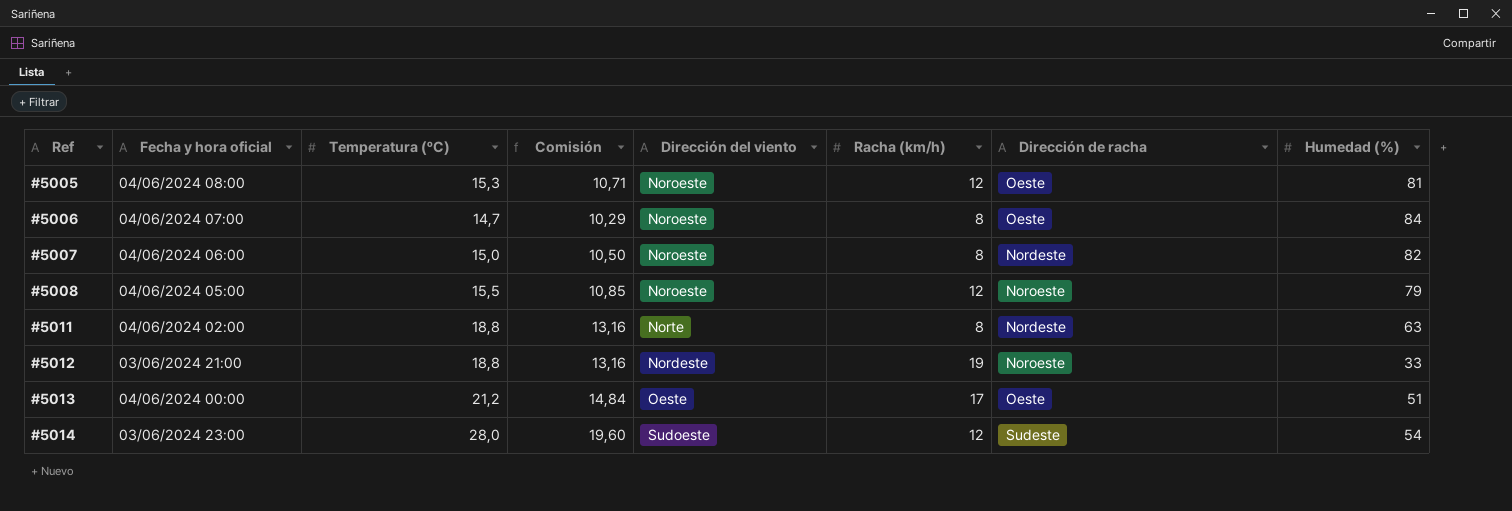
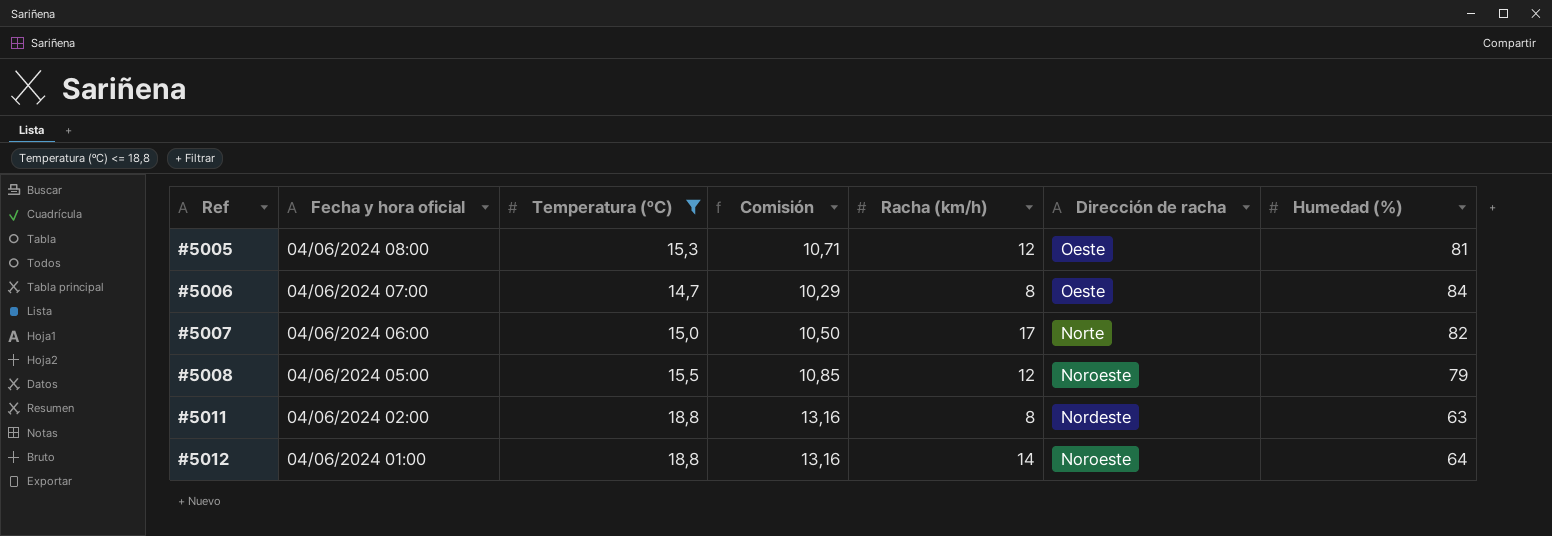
filter: none -> Temperatura (ºC) <= 18,8
column Dirección del viento | position: 5 -> none
#5007 | Racha (km/h): 8 -> 17
#5007 | Dirección de racha: Nordeste -> Norte
#5012 | Fecha y hora oficial: 03/06/2024 21:00 -> 04/06/2024 01:00
#5012 | Racha (km/h): 19 -> 14
#5012 | Humedad (%): 33 -> 64

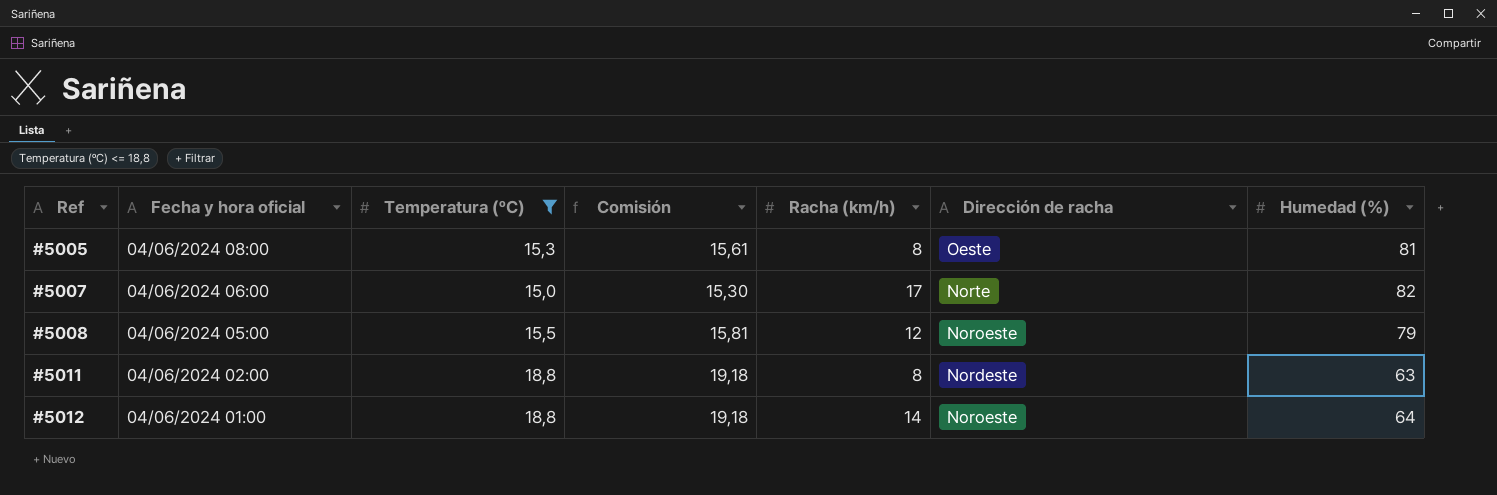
column Comisión | formula: [Temperatura (ºC)] * 0,7 -> [Temperatura (ºC)] * 1,02
row #5006: 04/06/2024 07:00 | 14,7 | 10,29 | 8 | Oeste | 84 -> none
#5005 | Racha (km/h): 12 -> 8

